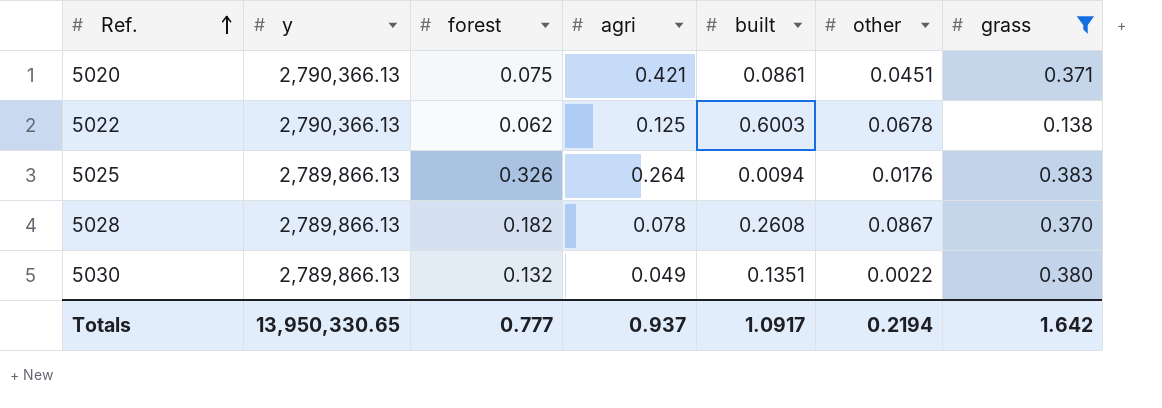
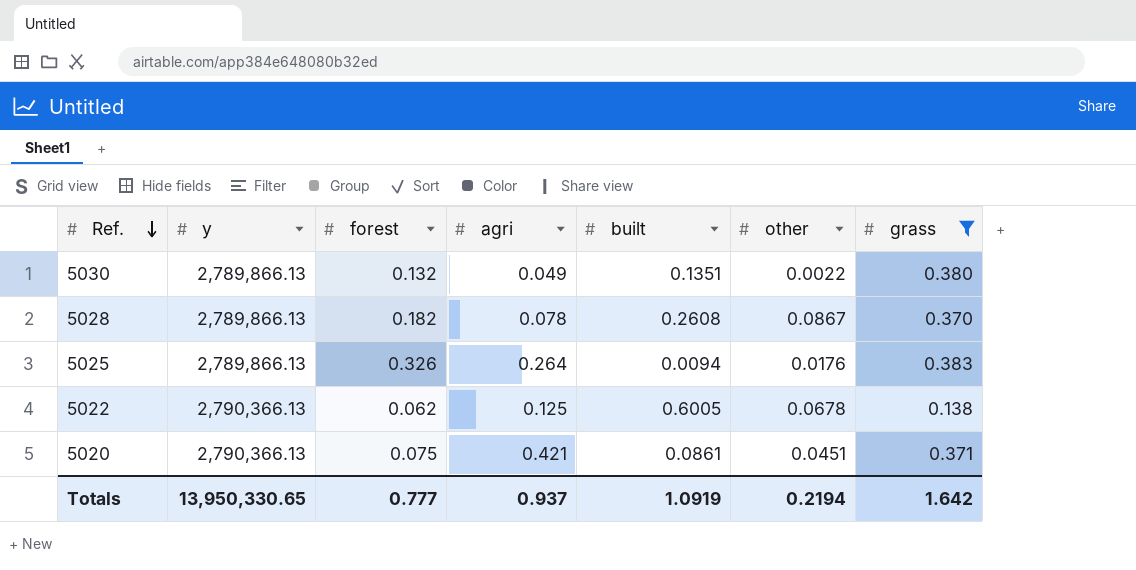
row order: Ref. ascending -> Ref. descending
5022 | built: 0.6003 -> 0.6005
Totals | built: 1.0917 -> 1.0919

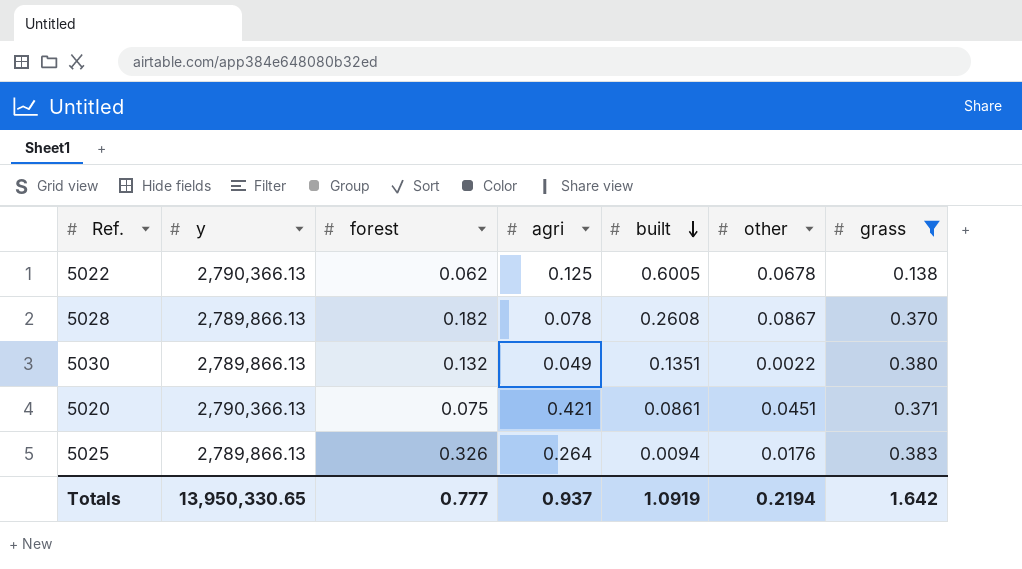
row order: Ref. descending -> built descending

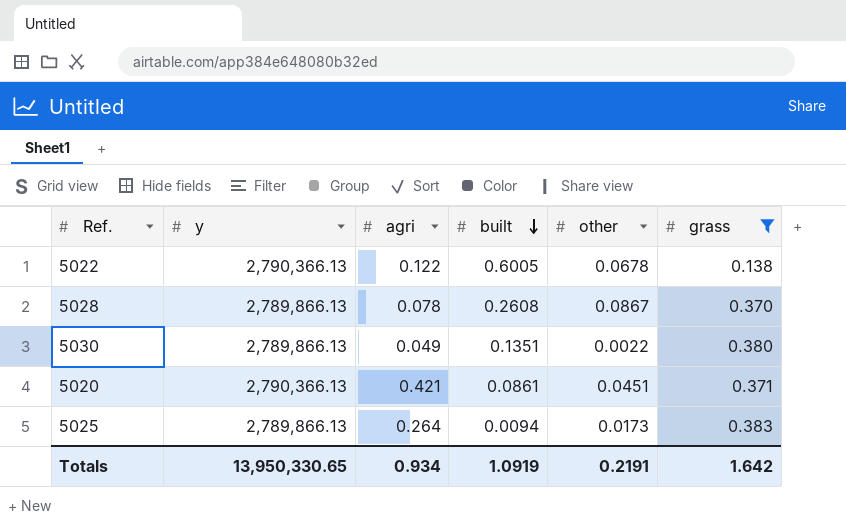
column forest | position: 3 -> none
5022 | agri: 0.125 -> 0.122
5025 | other: 0.0176 -> 0.0173
Totals | agri: 0.937 -> 0.934
Totals | other: 0.2194 -> 0.2191

